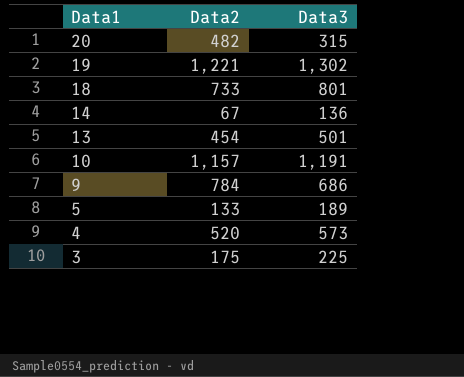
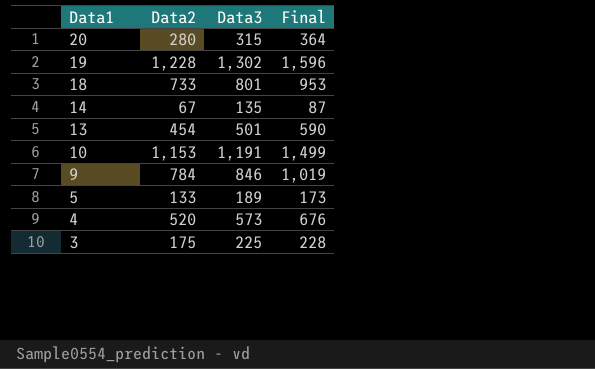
column Final | formula: none -> [Data2] * 1.3
20 | Data2: 482 -> 280
19 | Data2: 1,221 -> 1,228
14 | Data3: 136 -> 135
10 | Data2: 1,157 -> 1,153
9 | Data3: 686 -> 846

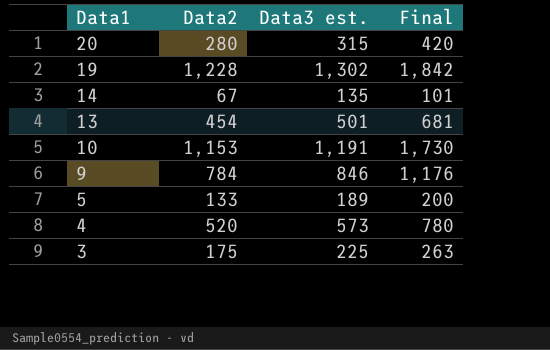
column name: Data3 -> Data3 est.
column Final | formula: [Data2] * 1.3 -> [Data2] * 1.5
row 18: 733 | 801 | 953 -> none

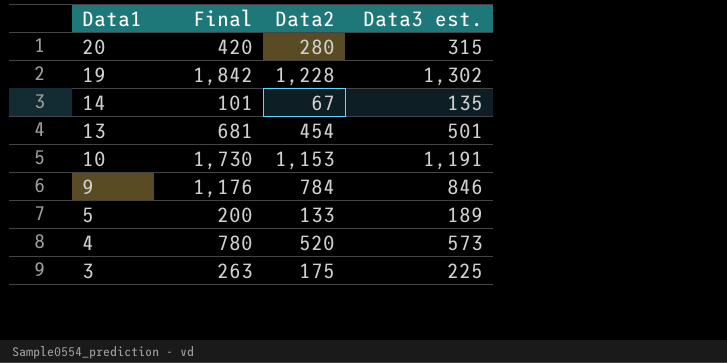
column Final | position: 4 -> 2

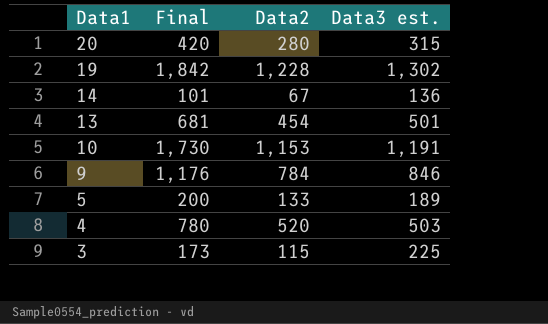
14 | Data3 est.: 135 -> 136
4 | Data3 est.: 573 -> 503
3 | Final: 263 -> 173
3 | Data2: 175 -> 115

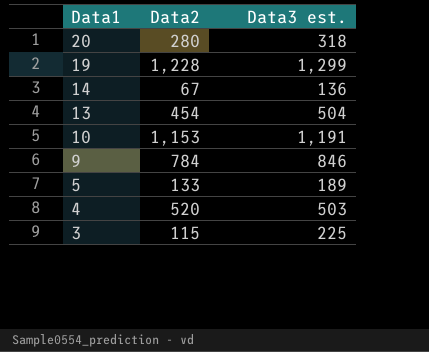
column Final | formula: [Data2] * 1.5 -> none
20 | Data3 est.: 315 -> 318
19 | Data3 est.: 1,302 -> 1,299
13 | Data3 est.: 501 -> 504

